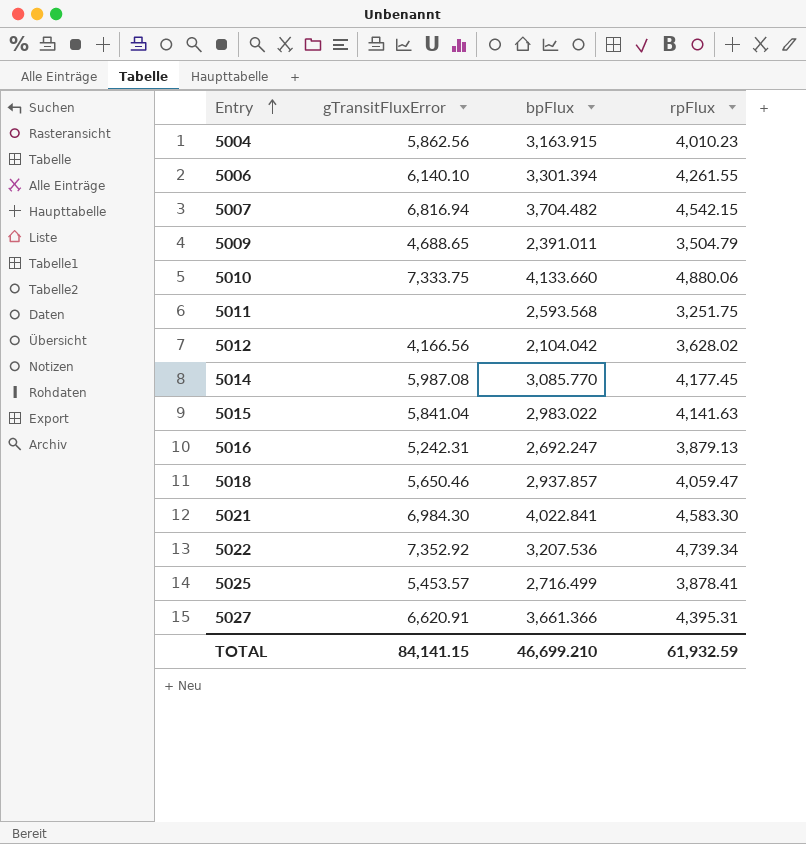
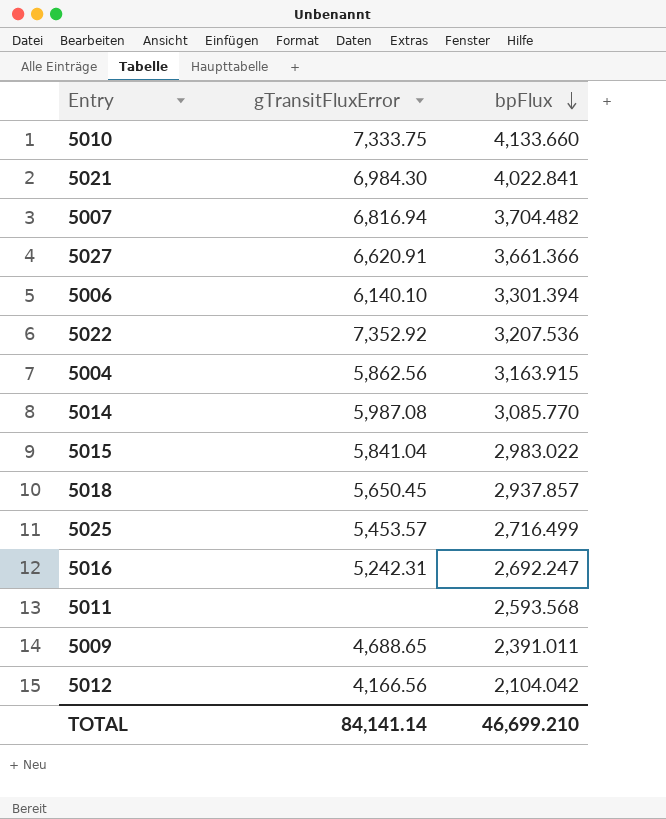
row order: Entry ascending -> bpFlux descending
column rpFlux | position: 4 -> none
5018 | gTransitFluxError: 5,650.46 -> 5,650.45
TOTAL | gTransitFluxError: 84,141.15 -> 84,141.14

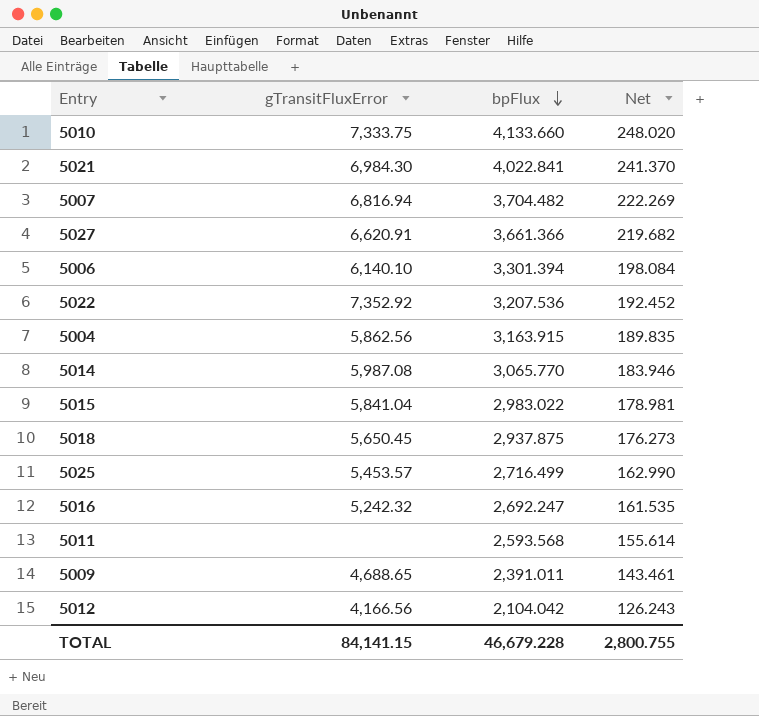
column Net | formula: none -> [bpFlux] * 0.06
5014 | bpFlux: 3,085.770 -> 3,065.770
5018 | bpFlux: 2,937.857 -> 2,937.875
5016 | gTransitFluxError: 5,242.31 -> 5,242.32
TOTAL | gTransitFluxError: 84,141.14 -> 84,141.15
TOTAL | bpFlux: 46,699.210 -> 46,679.228

